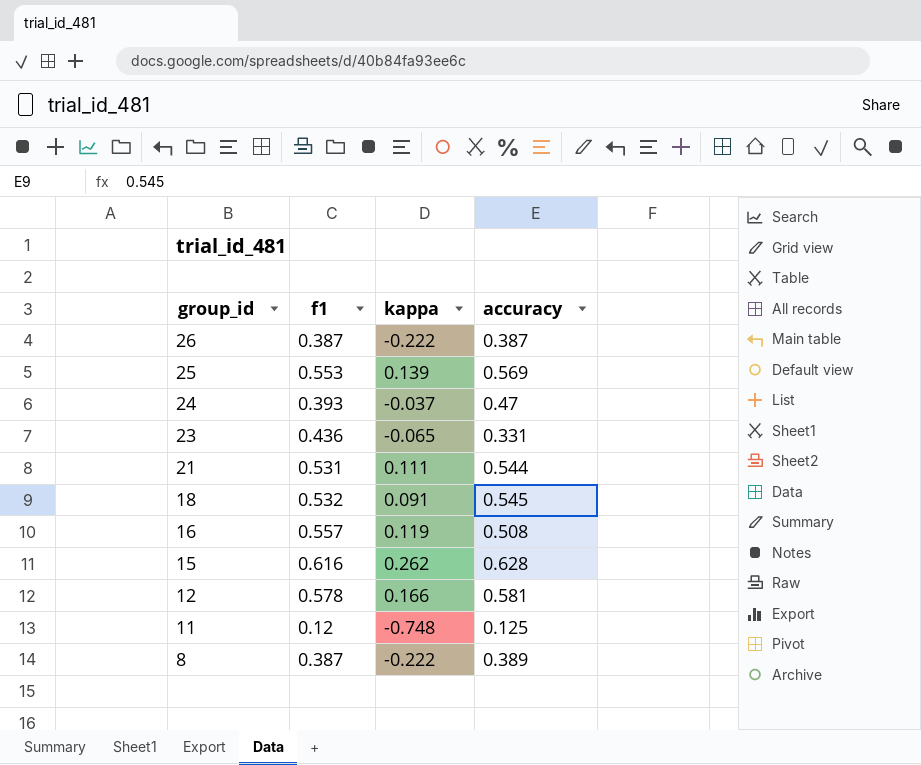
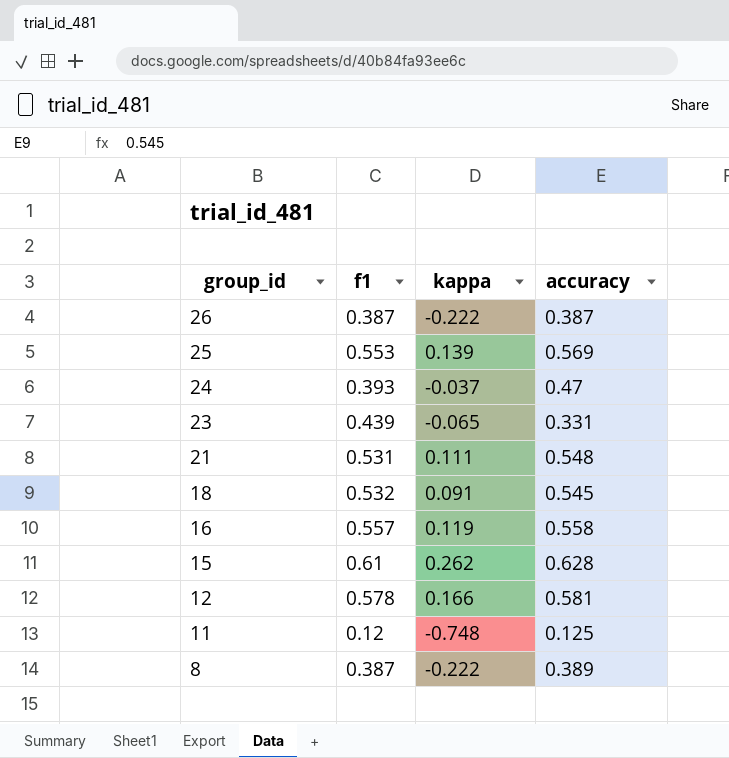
23 | f1: 0.436 -> 0.439
21 | accuracy: 0.544 -> 0.548
16 | accuracy: 0.508 -> 0.558
15 | f1: 0.616 -> 0.61

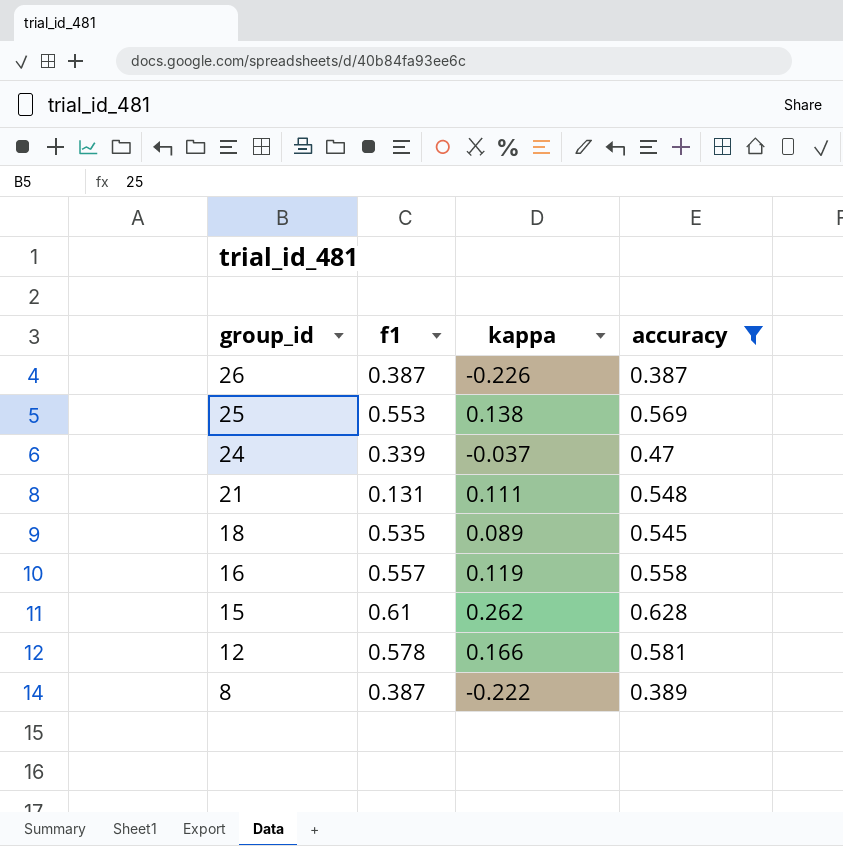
filter: none -> accuracy >= 0.387
26 | kappa: -0.222 -> -0.226
25 | kappa: 0.139 -> 0.138
24 | f1: 0.393 -> 0.339
21 | f1: 0.531 -> 0.131
18 | f1: 0.532 -> 0.535
18 | kappa: 0.091 -> 0.089

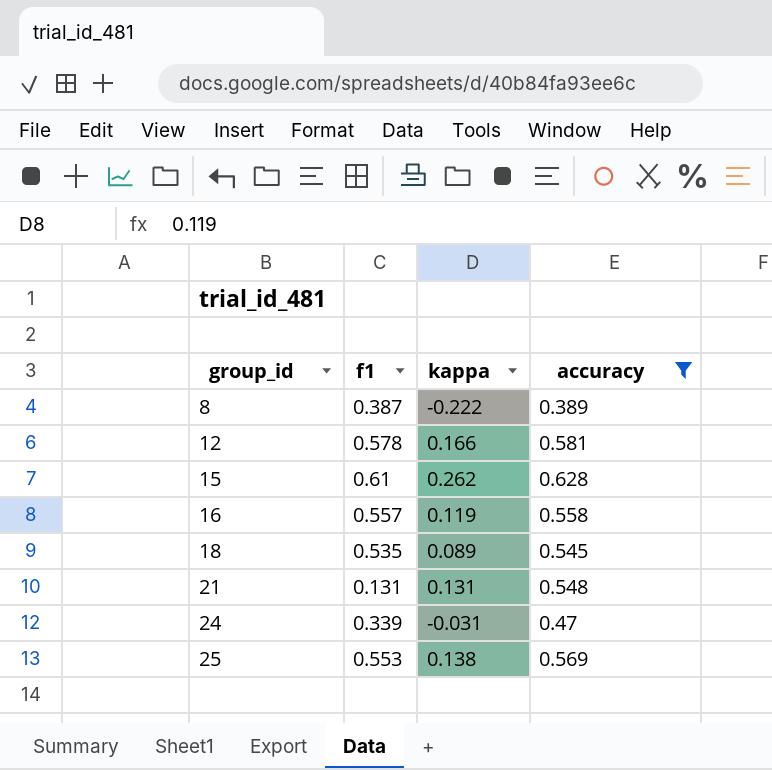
row order: group_id descending -> group_id ascending
row 26: 0.387 | -0.226 | 0.387 -> none
21 | kappa: 0.111 -> 0.131
24 | kappa: -0.037 -> -0.031

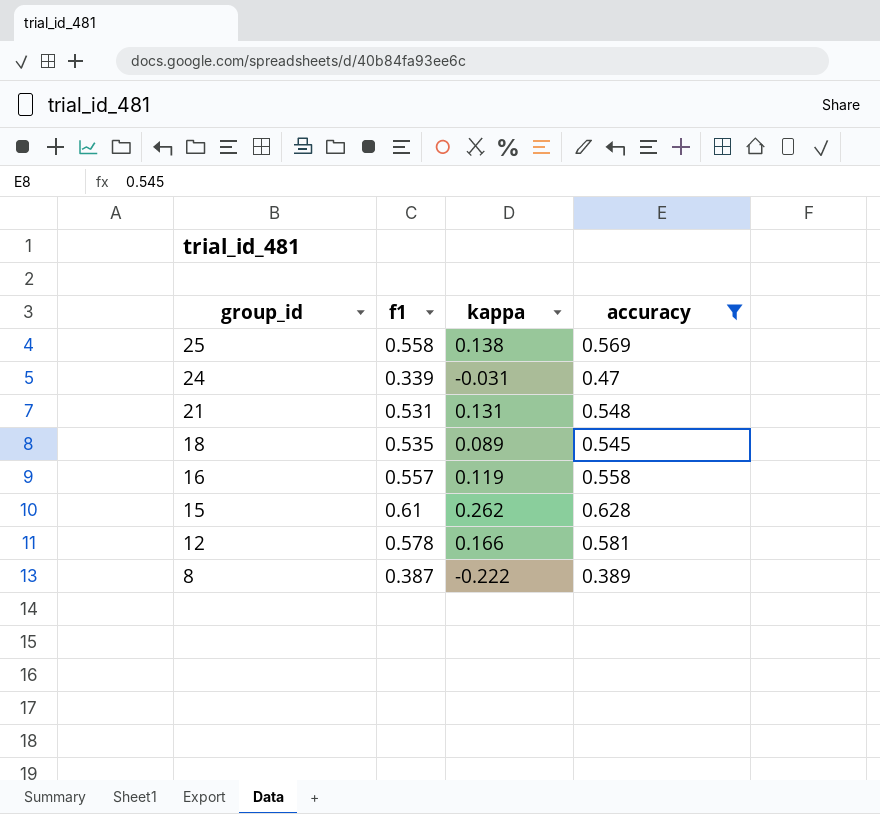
row order: group_id ascending -> group_id descending
25 | f1: 0.553 -> 0.558
21 | f1: 0.131 -> 0.531

